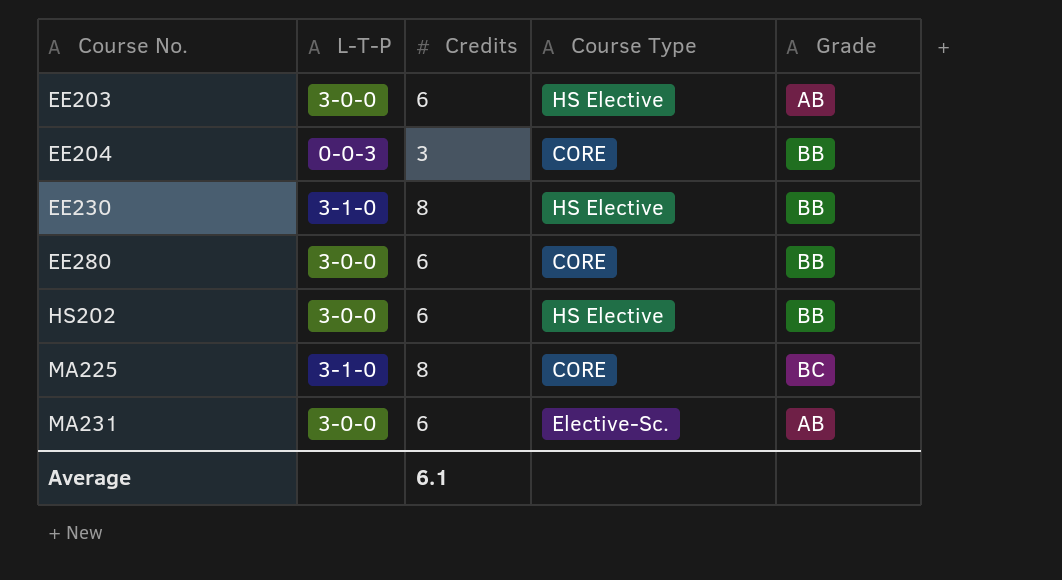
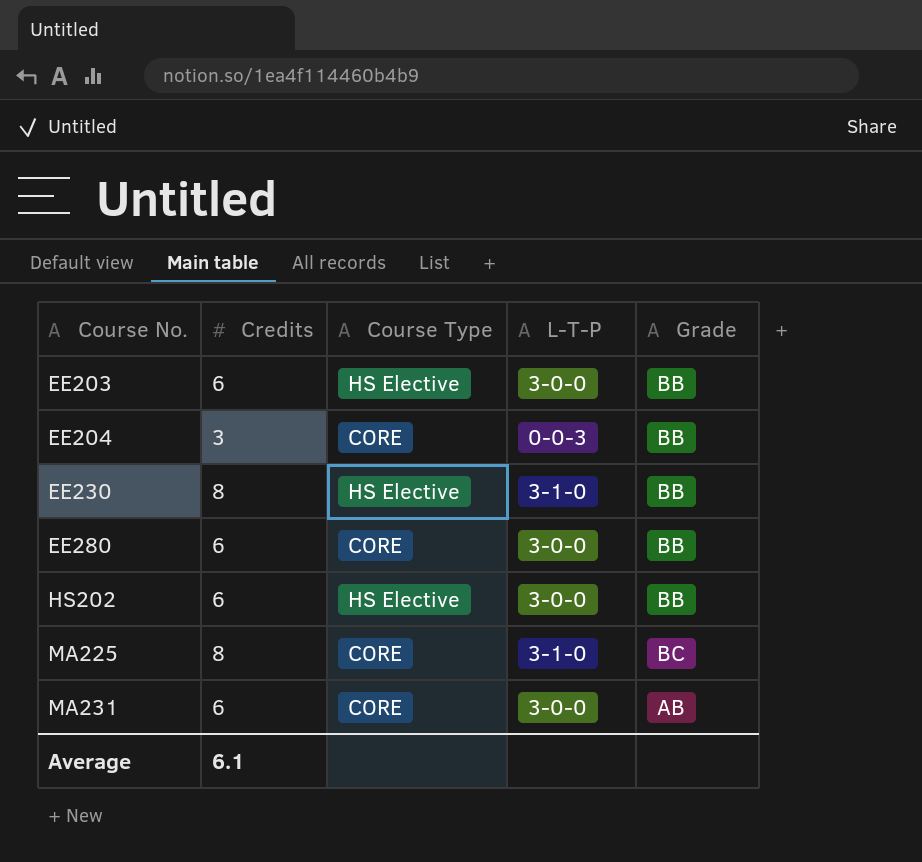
column L-T-P | position: 2 -> 4
EE203 | Grade: AB -> BB
MA231 | Course Type: Elective-Sc. -> CORE

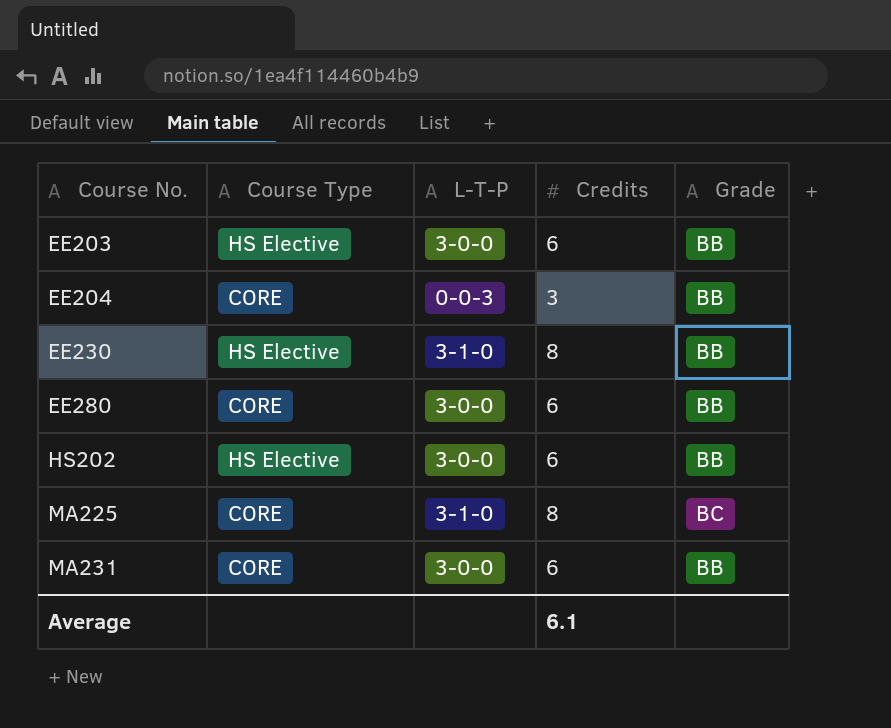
column Credits | position: 2 -> 4
MA231 | Grade: AB -> BB

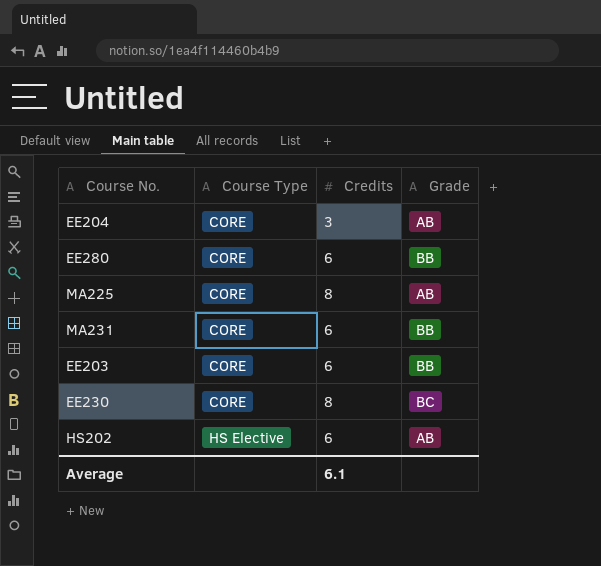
row order: Course No. ascending -> Course Type ascending
column L-T-P | position: 3 -> none
EE204 | Grade: BB -> AB
MA225 | Grade: BC -> AB
EE203 | Course Type: HS Elective -> CORE
EE230 | Course Type: HS Elective -> CORE
EE230 | Grade: BB -> BC
HS202 | Grade: BB -> AB

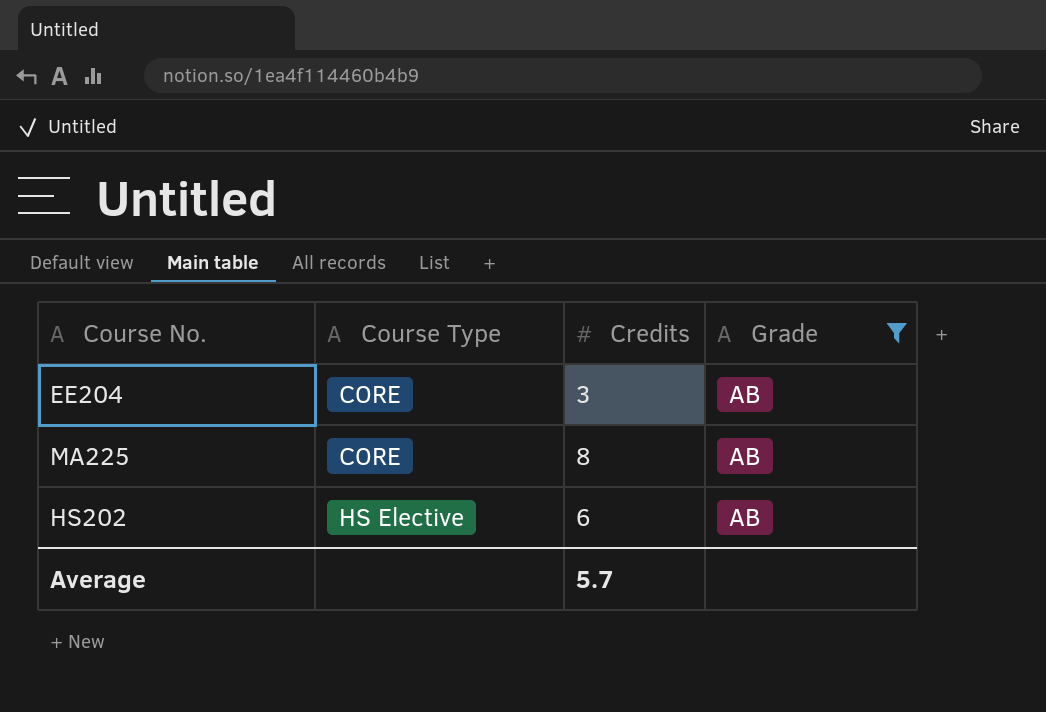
filter: none -> Grade = AB
Average | Credits: 6.1 -> 5.7

